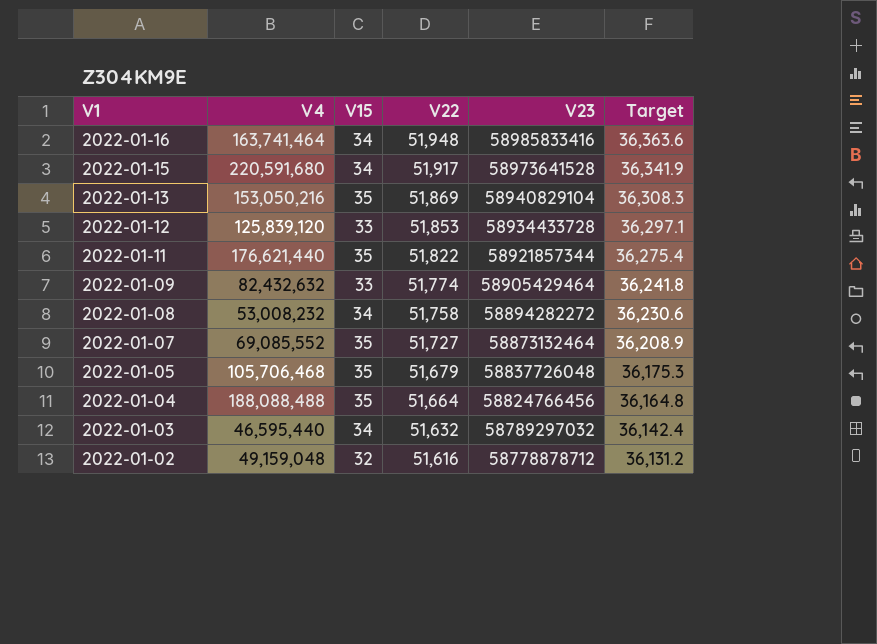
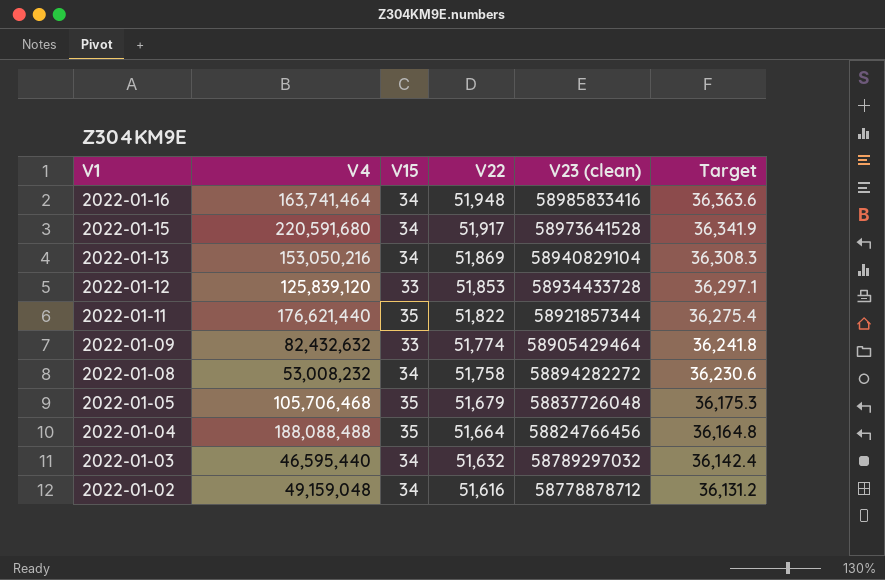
column name: V23 -> V23 (clean)
row 2022-01-07: 69,085,552 | 35 | 51,727 | 58873132464 | 36,208.9 -> none
2022-01-13 | V15: 35 -> 34
2022-01-02 | V15: 32 -> 34

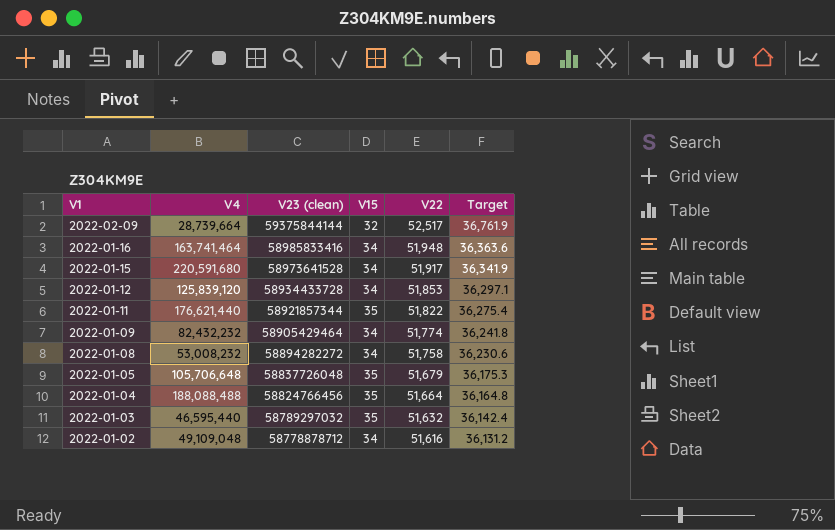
column V23 (clean) | position: 5 -> 3
row 2022-01-13: 153,050,216 | 34 | 51,869 | 58940829104 | 36,308.3 -> none
row 2022-02-09: none -> 28,739,664 | 59375844144 | 32 | 52,517 | 36,761.9
2022-01-12 | V15: 33 -> 34
2022-01-09 | V4: 82,432,632 -> 82,432,232
2022-01-09 | V15: 33 -> 34
2022-01-05 | V4: 105,706,468 -> 105,706,648
2022-01-03 | V15: 34 -> 35
2022-01-02 | V4: 49,159,048 -> 49,109,048

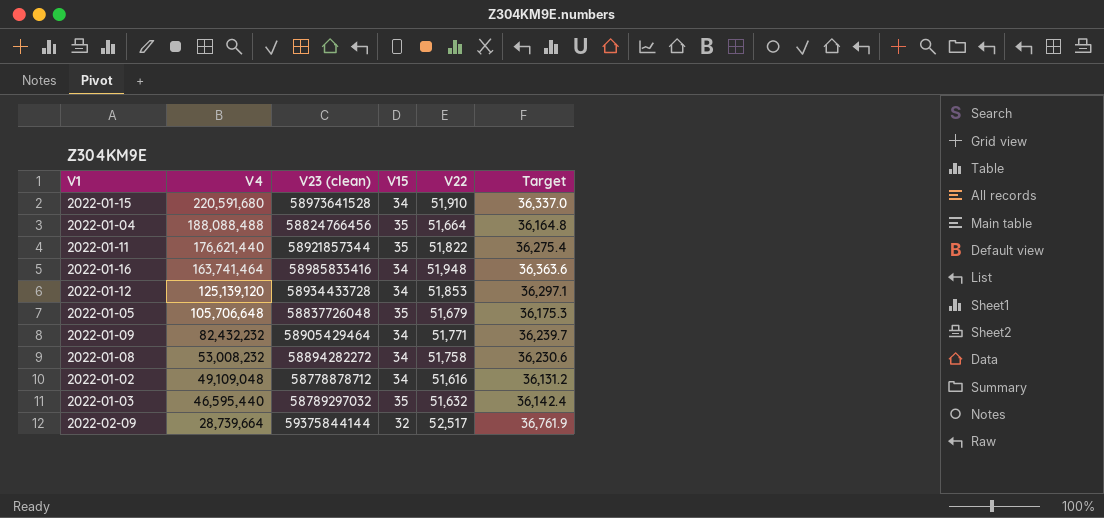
row order: V1 descending -> V4 descending
2022-01-15 | V22: 51,917 -> 51,910
2022-01-15 | Target: 36,341.9 -> 36,337.0
2022-01-12 | V4: 125,839,120 -> 125,139,120
2022-01-09 | V22: 51,774 -> 51,771
2022-01-09 | Target: 36,241.8 -> 36,239.7

